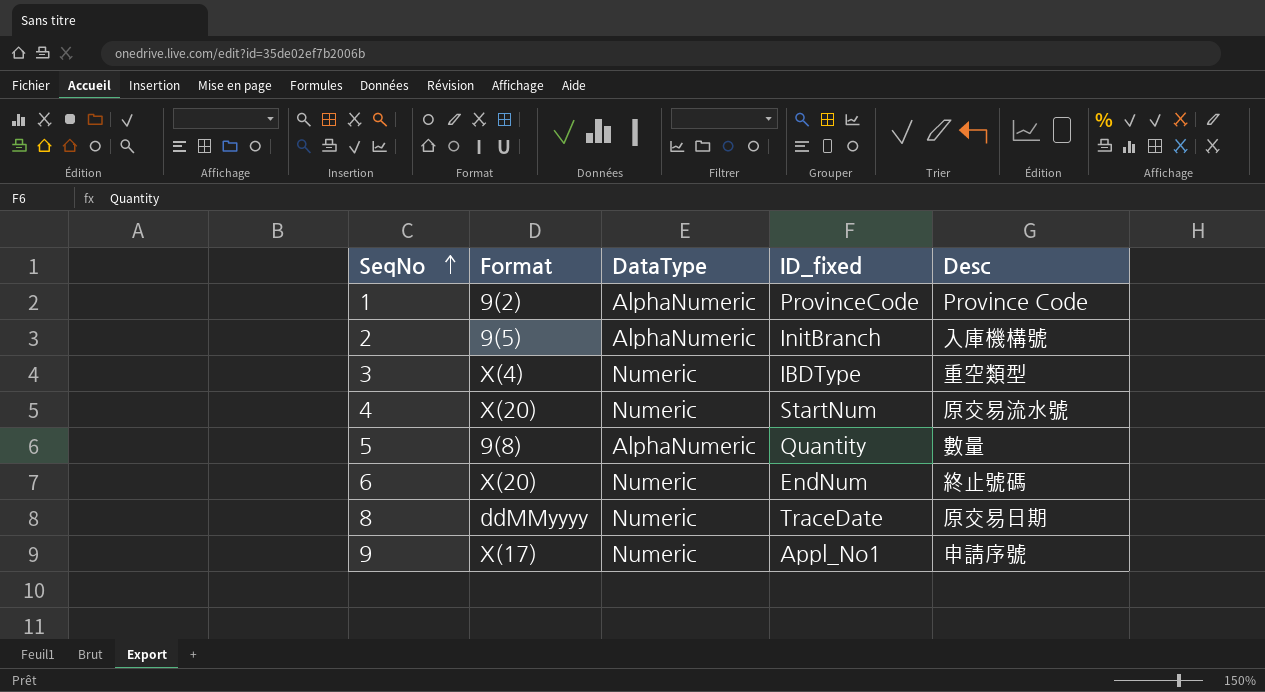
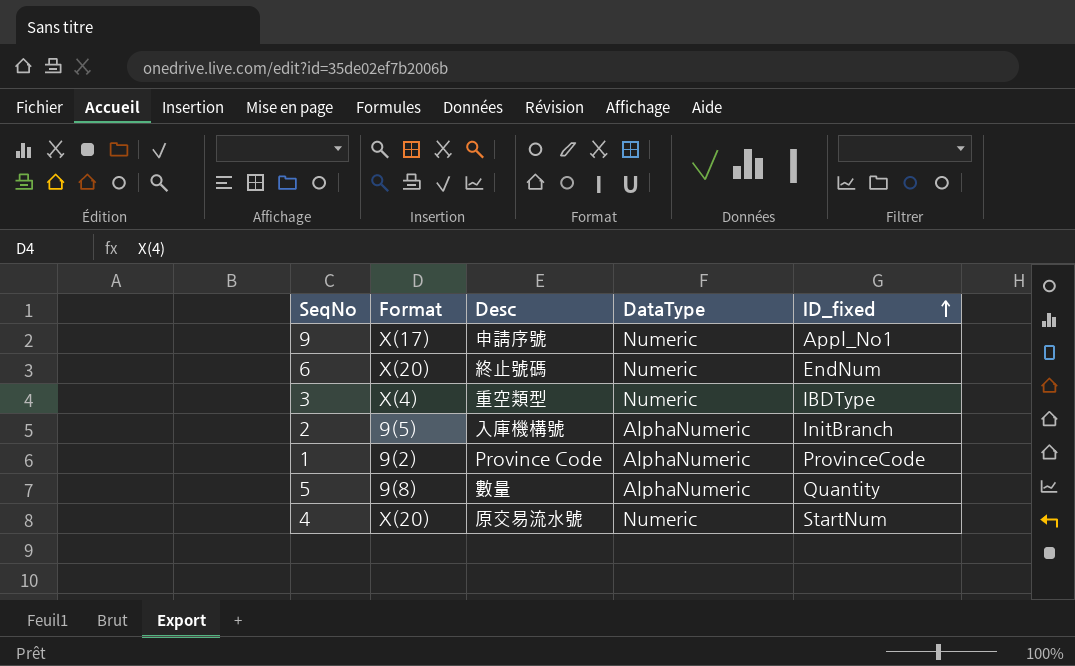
row order: SeqNo ascending -> ID_fixed ascending
column Desc | position: 5 -> 3
row 8: ddMMyyyy | Numeric | TraceDate | 原交易日期 -> none

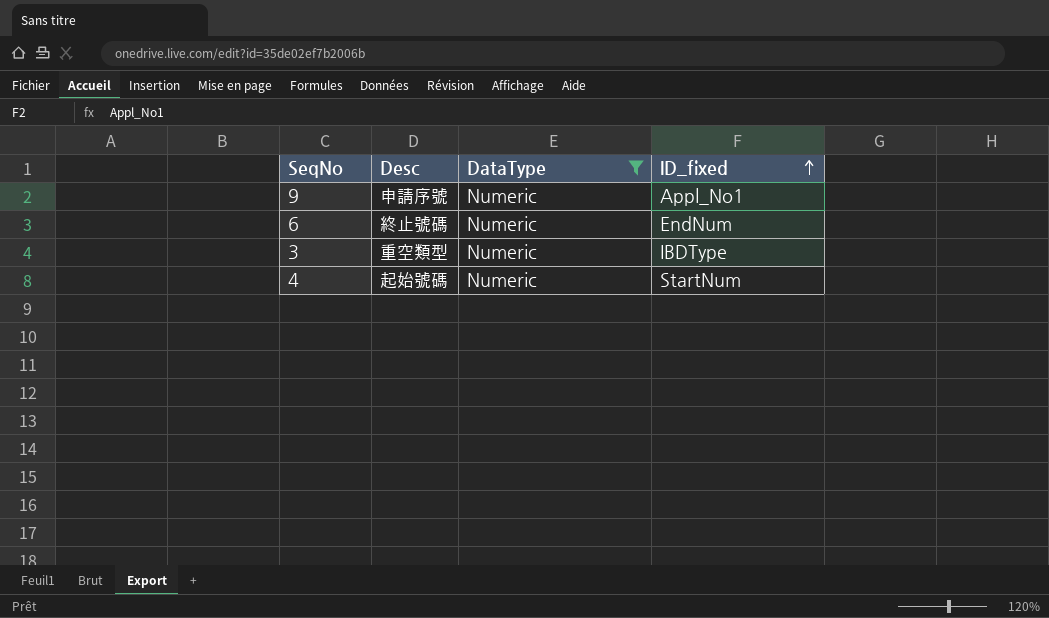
filter: none -> DataType = Numeric
column Format | position: 2 -> none
4 | Desc: 原交易流水號 -> 起始號碼

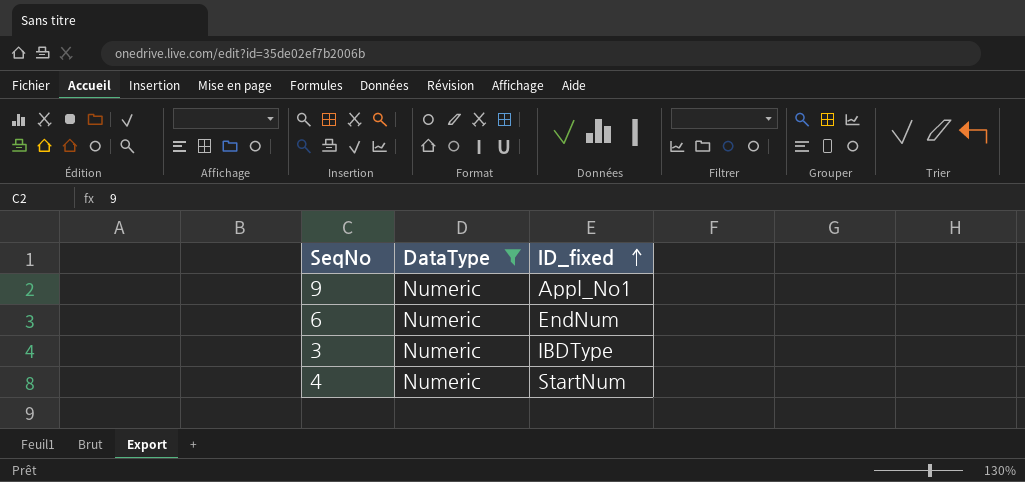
column Desc | position: 2 -> none

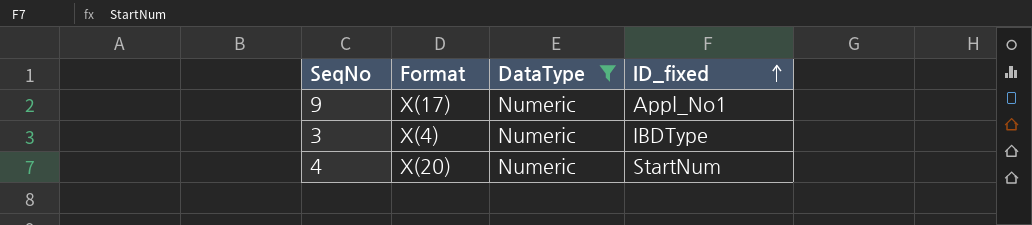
column Format | position: none -> 2
row 6: Numeric | EndNum -> none

